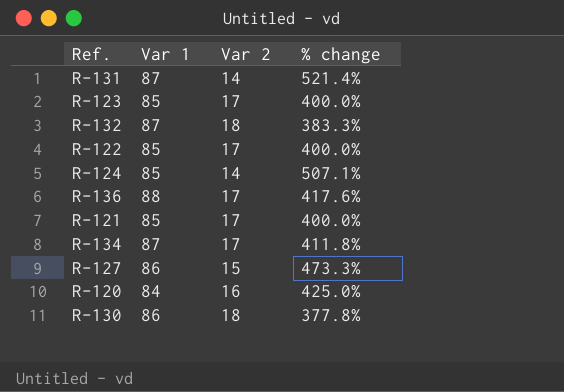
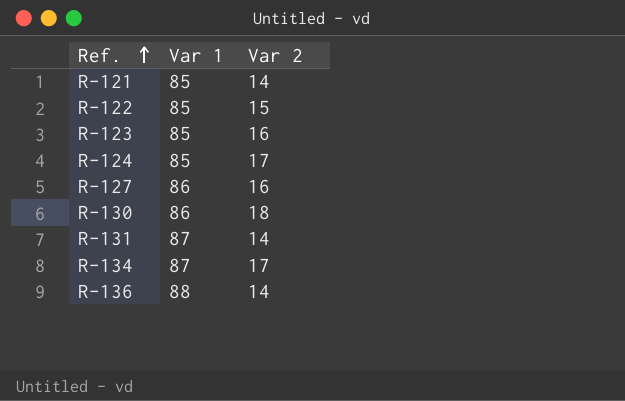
row order: none -> Ref. ascending
column % change | formula: ([Var 1] - [Var 2]) / [Var 2] -> none
row R-132: 87 | 18 | 383.3% -> none
row R-120: 84 | 16 | 425.0% -> none
R-121 | Var 2: 17 -> 14
R-122 | Var 2: 17 -> 15
R-123 | Var 2: 17 -> 16
R-124 | Var 2: 14 -> 17
R-127 | Var 2: 15 -> 16
R-136 | Var 2: 17 -> 14

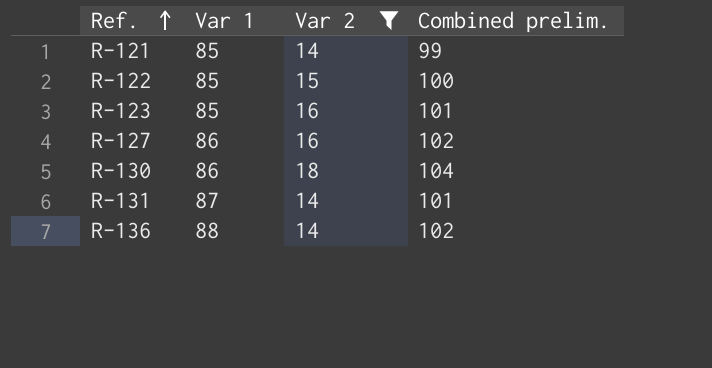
filter: none -> Var 2 != 17
column Combined prelim. | formula: none -> [Var 1] + [Var 2]

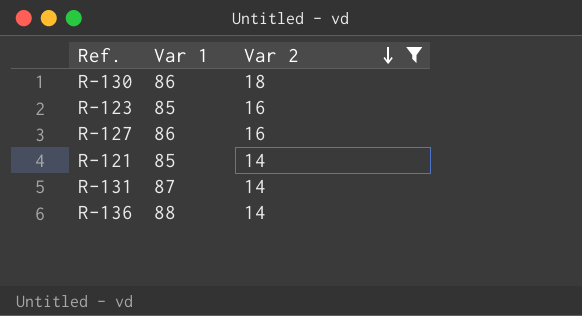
row order: Ref. ascending -> Var 2 descending
column Combined prelim. | formula: [Var 1] + [Var 2] -> none
row R-122: 85 | 15 | 100 -> none

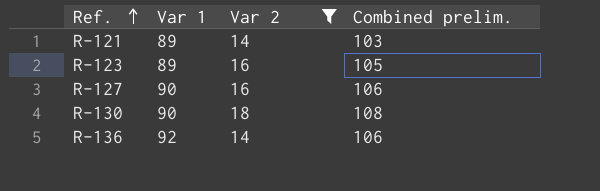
row order: Var 2 descending -> Ref. ascending
column Combined prelim. | formula: none -> [Var 1] + [Var 2]
row R-131: 87 | 14 -> none
R-121 | Var 1: 85 -> 89
R-123 | Var 1: 85 -> 89
R-127 | Var 1: 86 -> 90
R-130 | Var 1: 86 -> 90
R-136 | Var 1: 88 -> 92

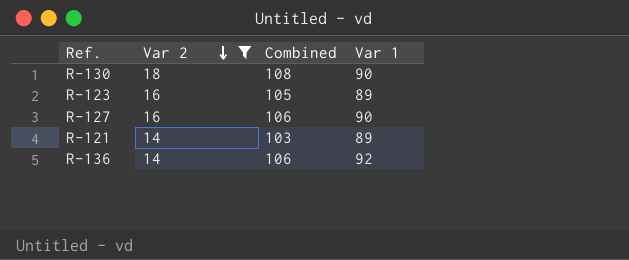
row order: Ref. ascending -> Var 2 descending
column name: Combined prelim. -> Combined
column Var 1 | position: 2 -> 4

